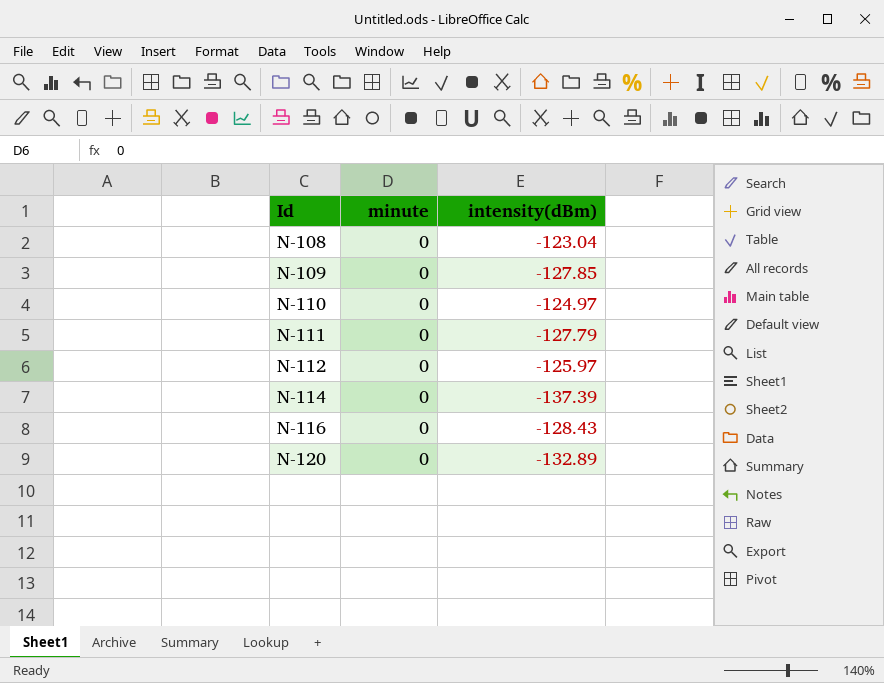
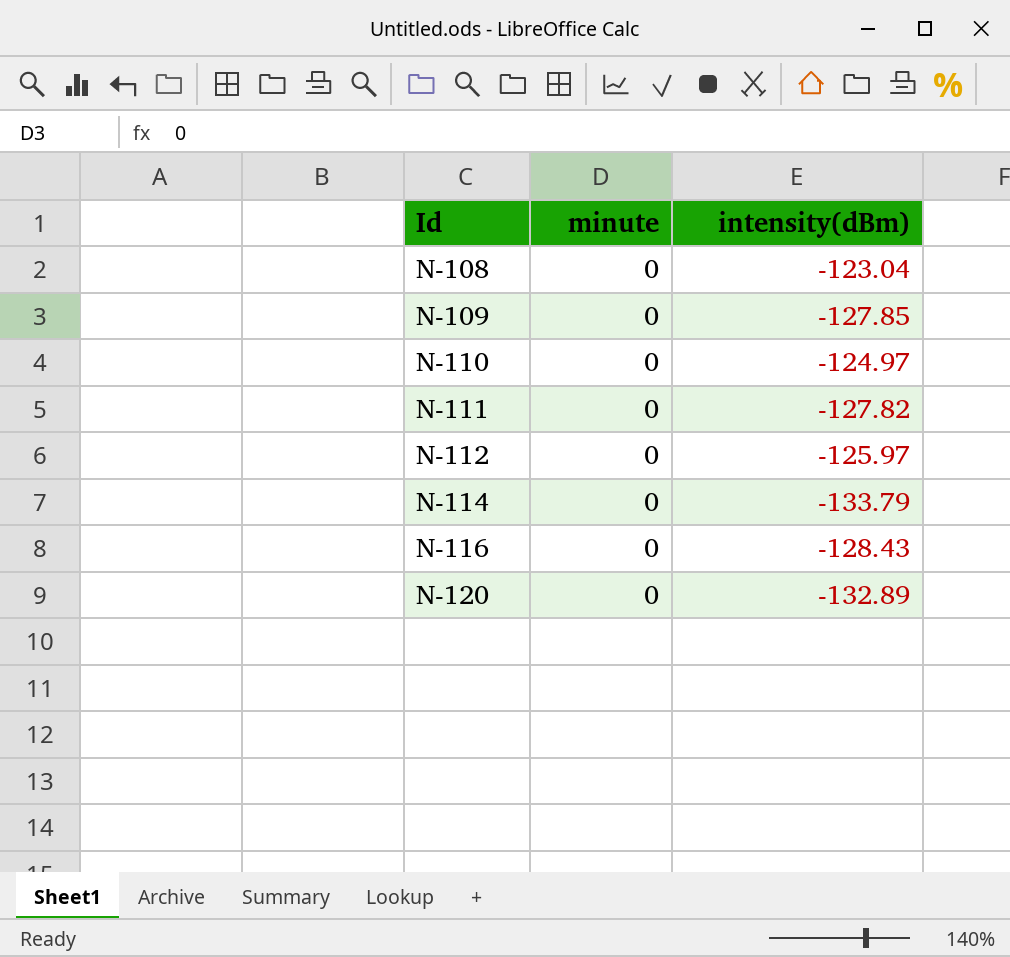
N-111 | intensity(dBm): -127.79 -> -127.82
N-114 | intensity(dBm): -137.39 -> -133.79

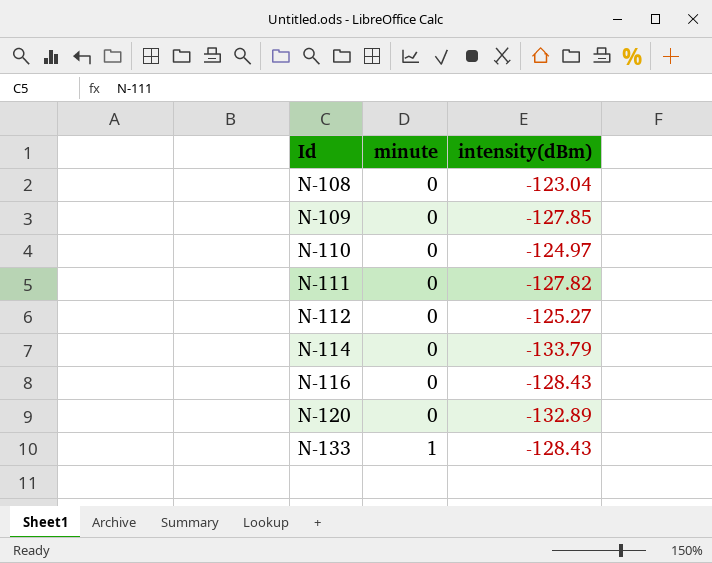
N-112 | intensity(dBm): -125.97 -> -125.27
row N-133: none -> 1 | -128.43

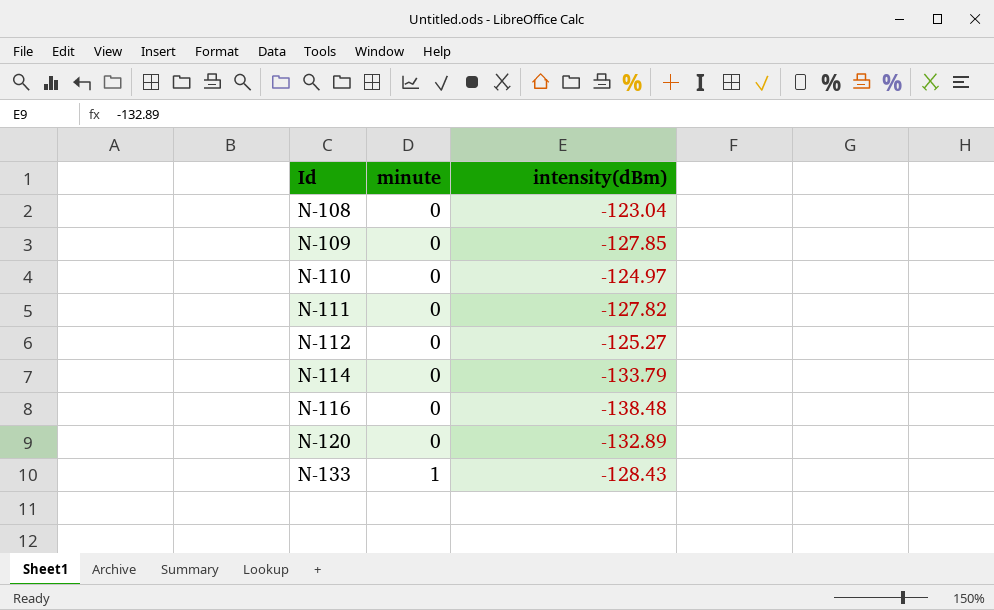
N-116 | intensity(dBm): -128.43 -> -138.48

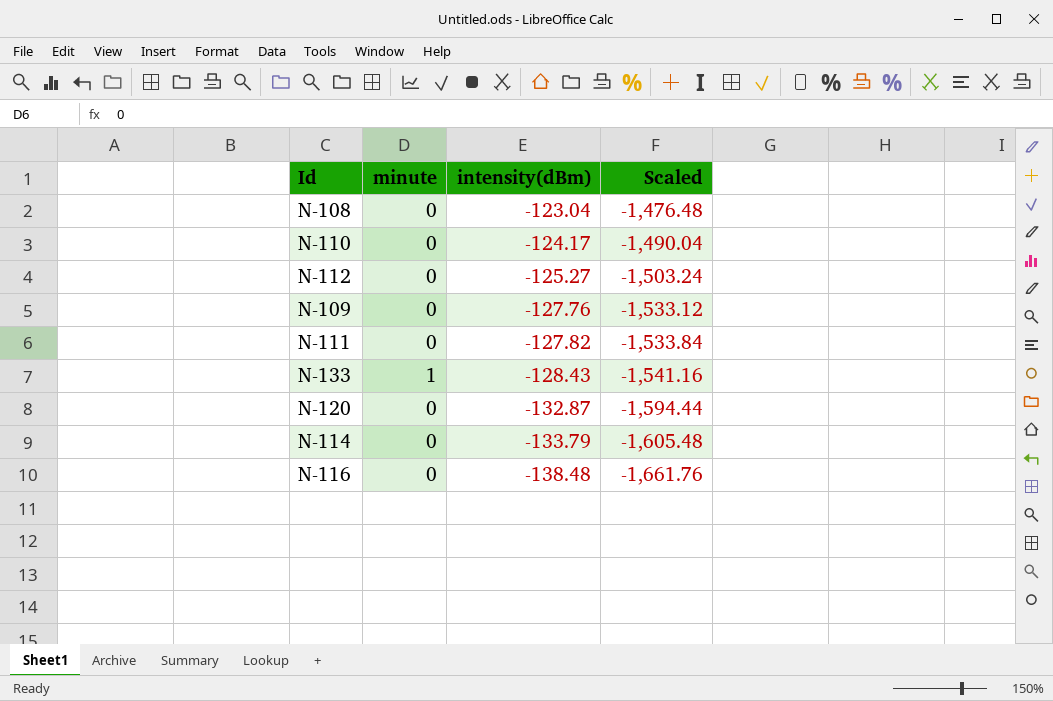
row order: Id ascending -> intensity(dBm) descending
column Scaled | formula: none -> [intensity(dBm)] * 12
N-110 | intensity(dBm): -124.97 -> -124.17
N-109 | intensity(dBm): -127.85 -> -127.76
N-120 | intensity(dBm): -132.89 -> -132.87

